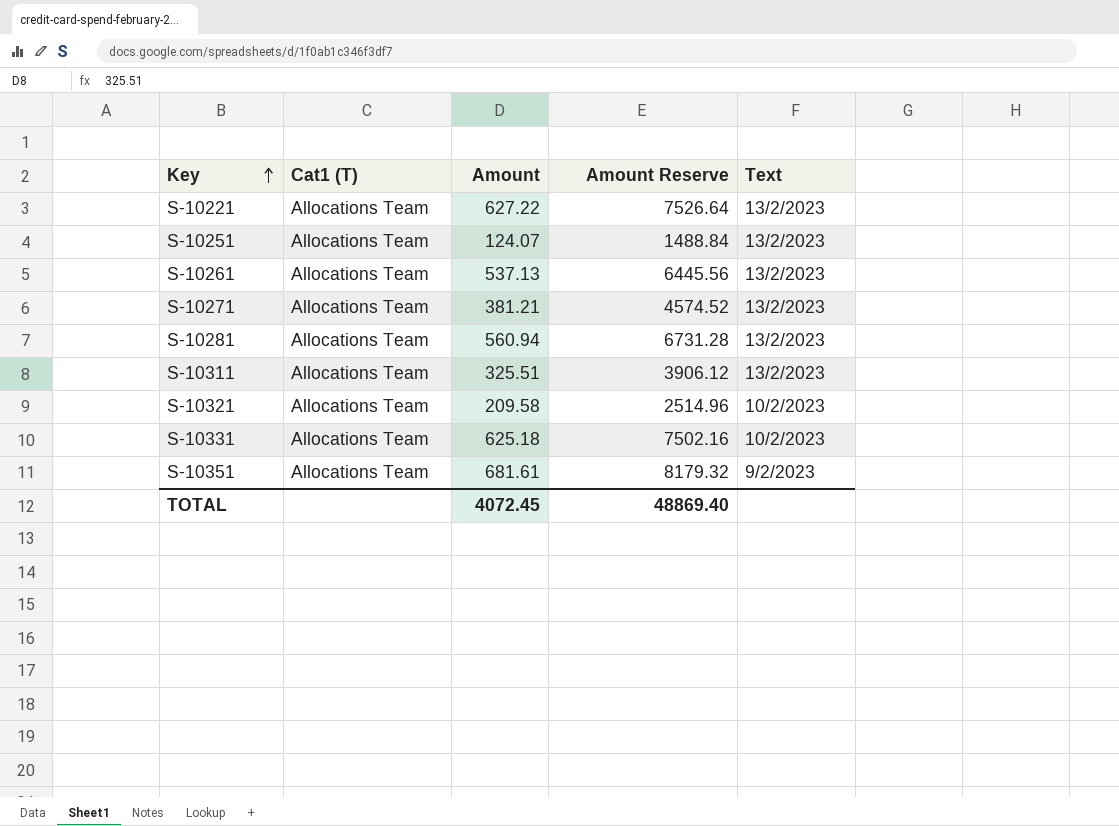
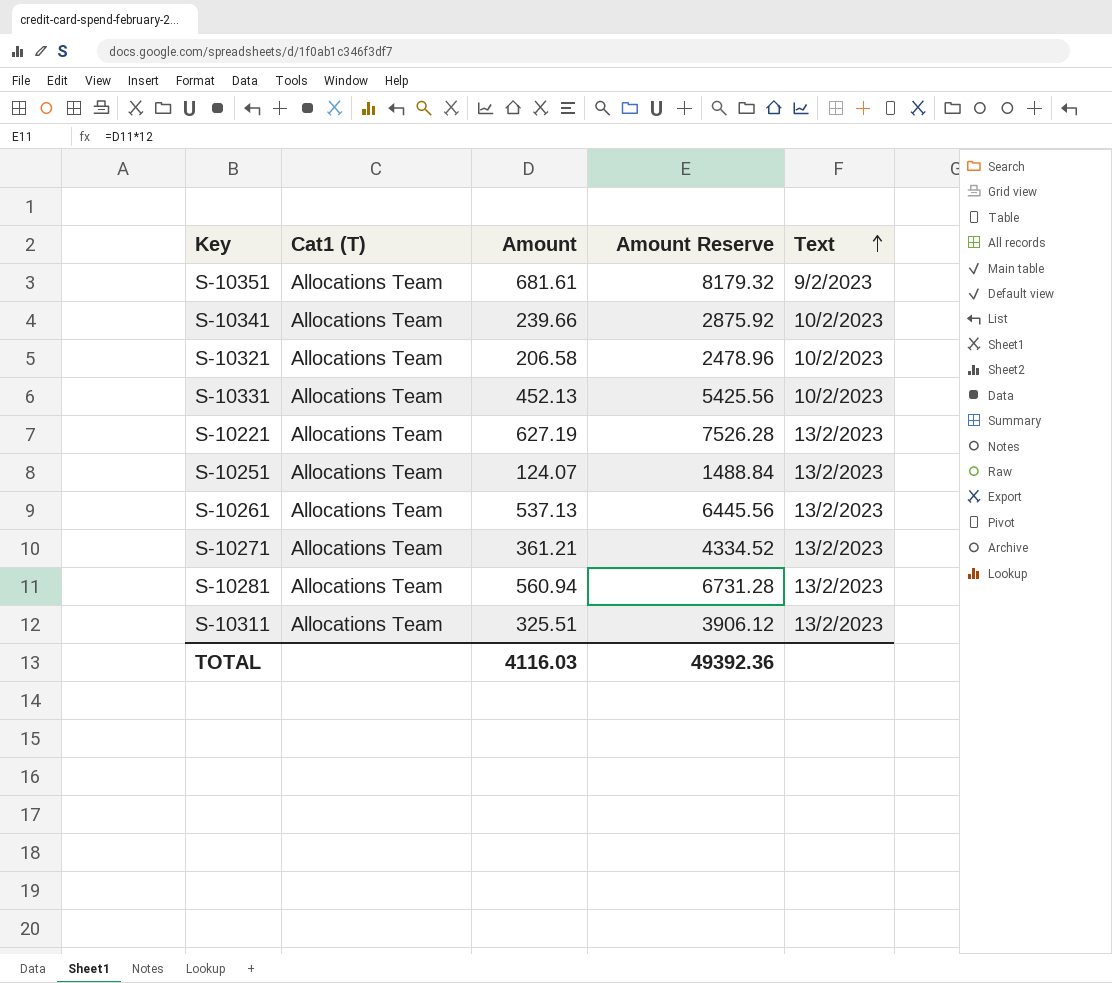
row order: Key ascending -> Text ascending
row S-10341: none -> Allocations Team | 239.66 | 2875.92 | 10/2/2023
S-10321 | Amount: 209.58 -> 206.58
S-10321 | Amount Reserve: 2514.96 -> 2478.96
S-10331 | Amount: 625.18 -> 452.13
S-10331 | Amount Reserve: 7502.16 -> 5425.56
S-10221 | Amount: 627.22 -> 627.19
S-10221 | Amount Reserve: 7526.64 -> 7526.28
S-10271 | Amount: 381.21 -> 361.21
S-10271 | Amount Reserve: 4574.52 -> 4334.52
TOTAL | Amount: 4072.45 -> 4116.03
TOTAL | Amount Reserve: 48869.40 -> 49392.36

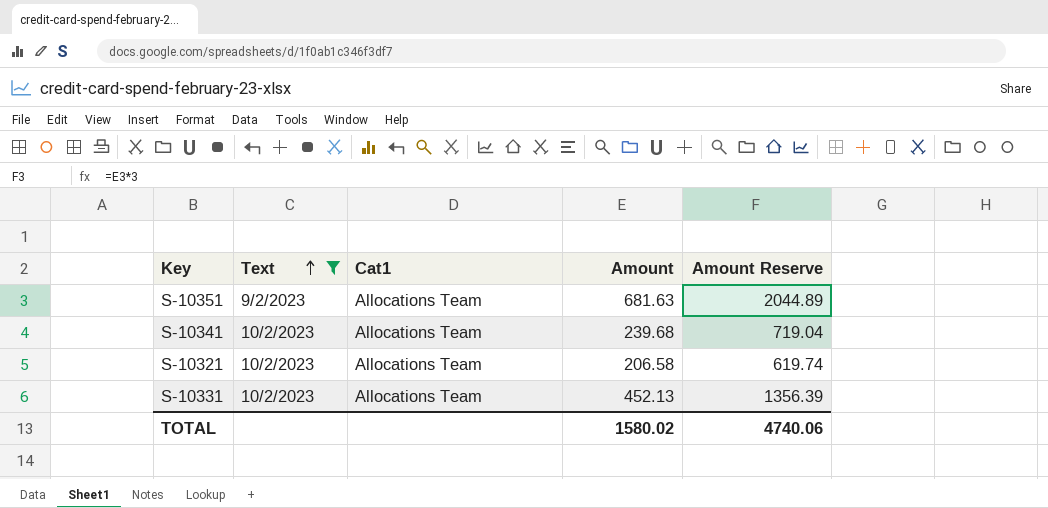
filter: none -> Text != 13/2/2023
column Text | position: 5 -> 2
column name: Cat1 (T) -> Cat1
column Amount Reserve | formula: [Amount] * 12 -> [Amount] * 3
S-10351 | Amount: 681.61 -> 681.63
S-10341 | Amount: 239.66 -> 239.68
TOTAL | Amount: 4116.03 -> 1580.02
TOTAL | Amount Reserve: 49392.36 -> 4740.06

